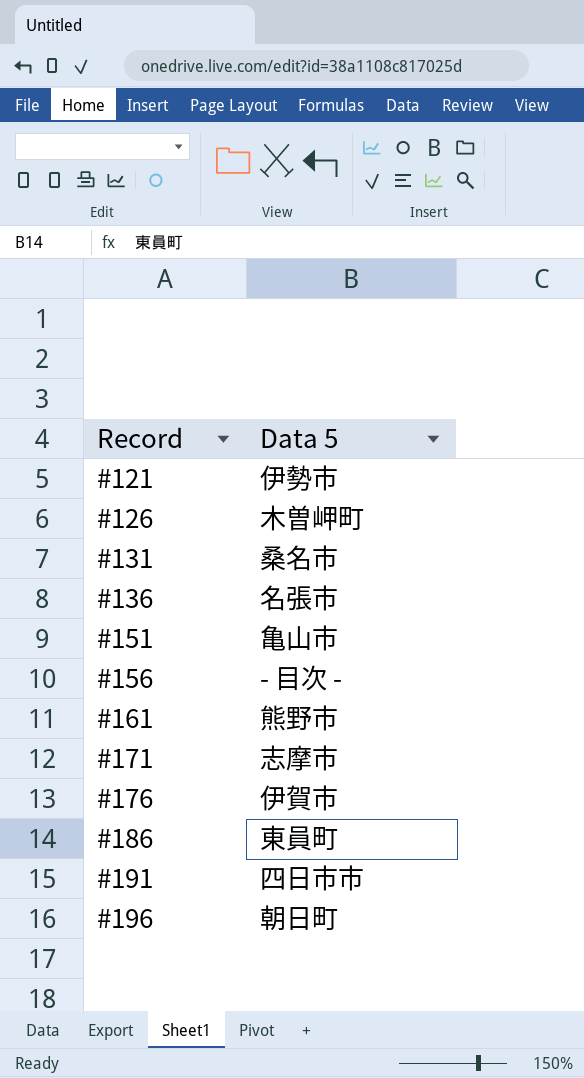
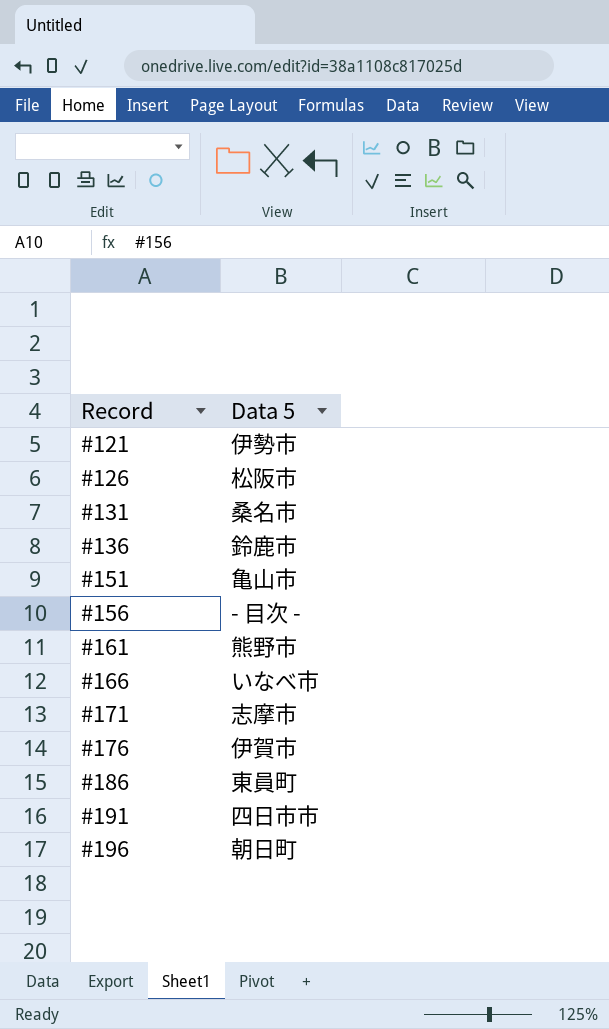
#126 | Data 5: 木曽岬町 -> 松阪市
#136 | Data 5: 名張市 -> 鈴鹿市
row #166: none -> いなべ市

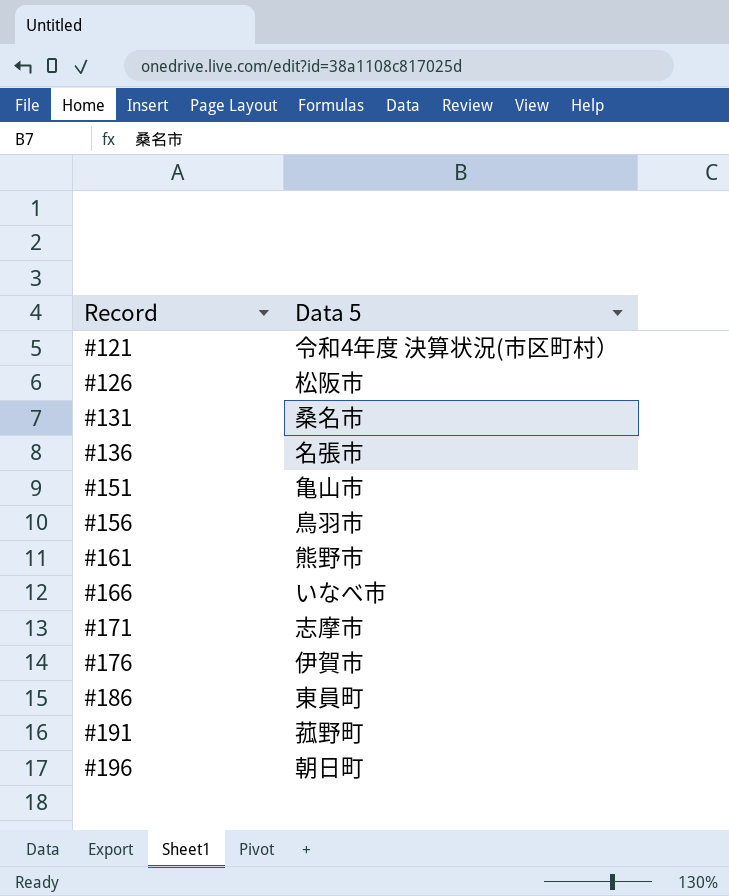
#121 | Data 5: 伊勢市 -> 令和4年度 決算状況(市区町村）
#136 | Data 5: 鈴鹿市 -> 名張市
#156 | Data 5: - 目次 - -> 鳥羽市
#191 | Data 5: 四日市市 -> 菰野町

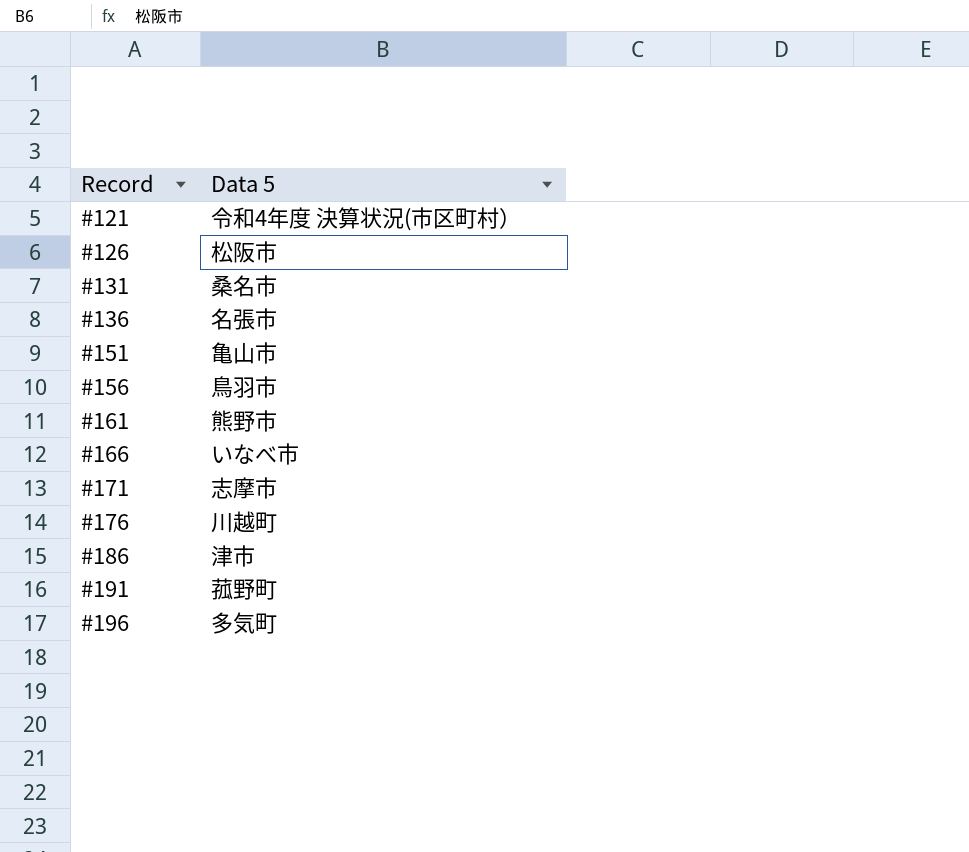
#176 | Data 5: 伊賀市 -> 川越町
#186 | Data 5: 東員町 -> 津市
#196 | Data 5: 朝日町 -> 多気町

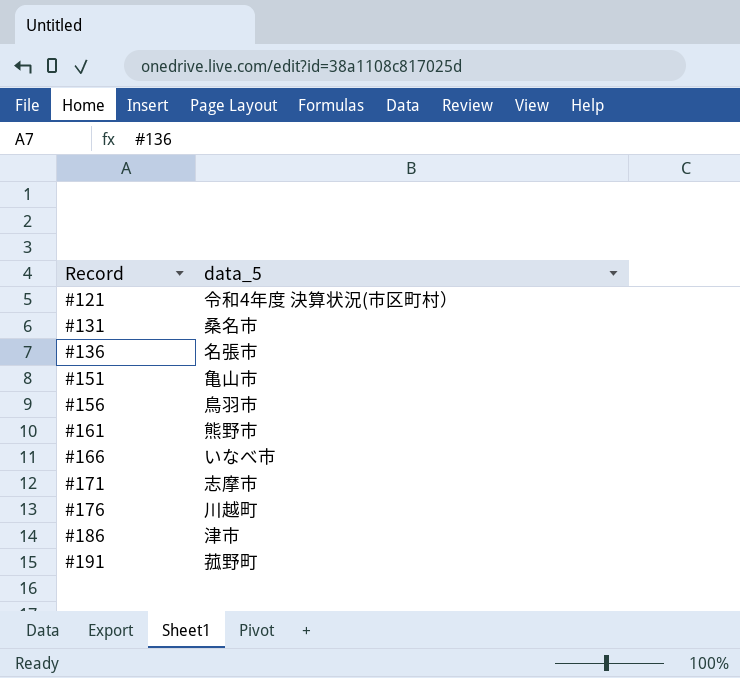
column name: Data 5 -> data_5
row #126: 松阪市 -> none
row #196: 多気町 -> none

